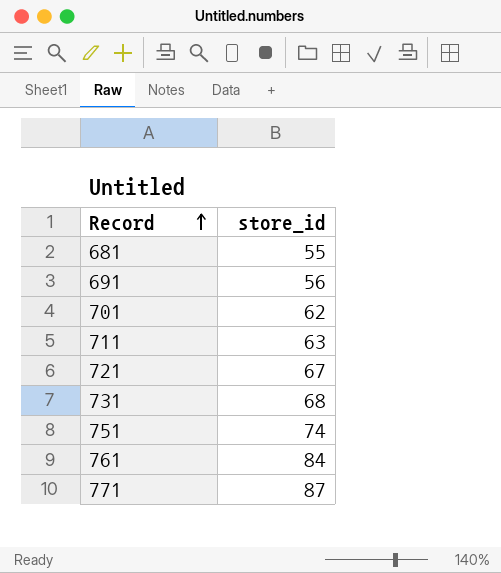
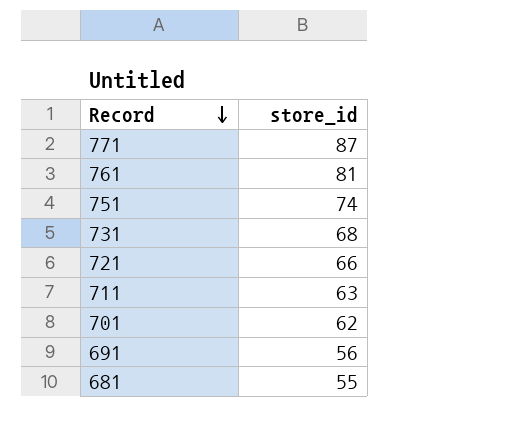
row order: Record ascending -> Record descending
761 | store_id: 84 -> 81
721 | store_id: 67 -> 66

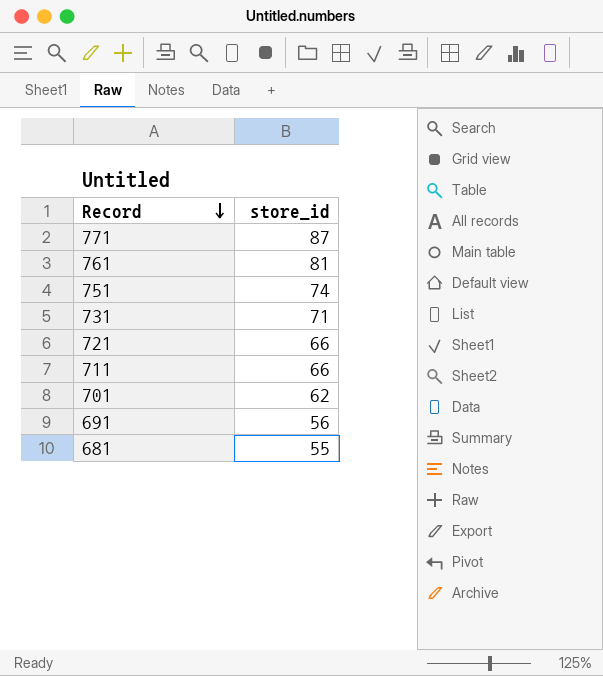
731 | store_id: 68 -> 71
711 | store_id: 63 -> 66

